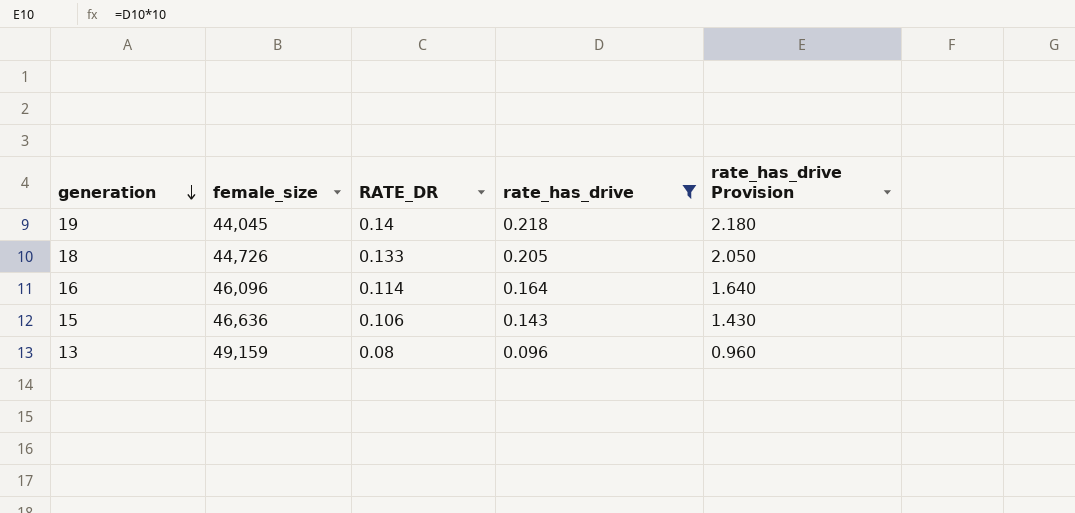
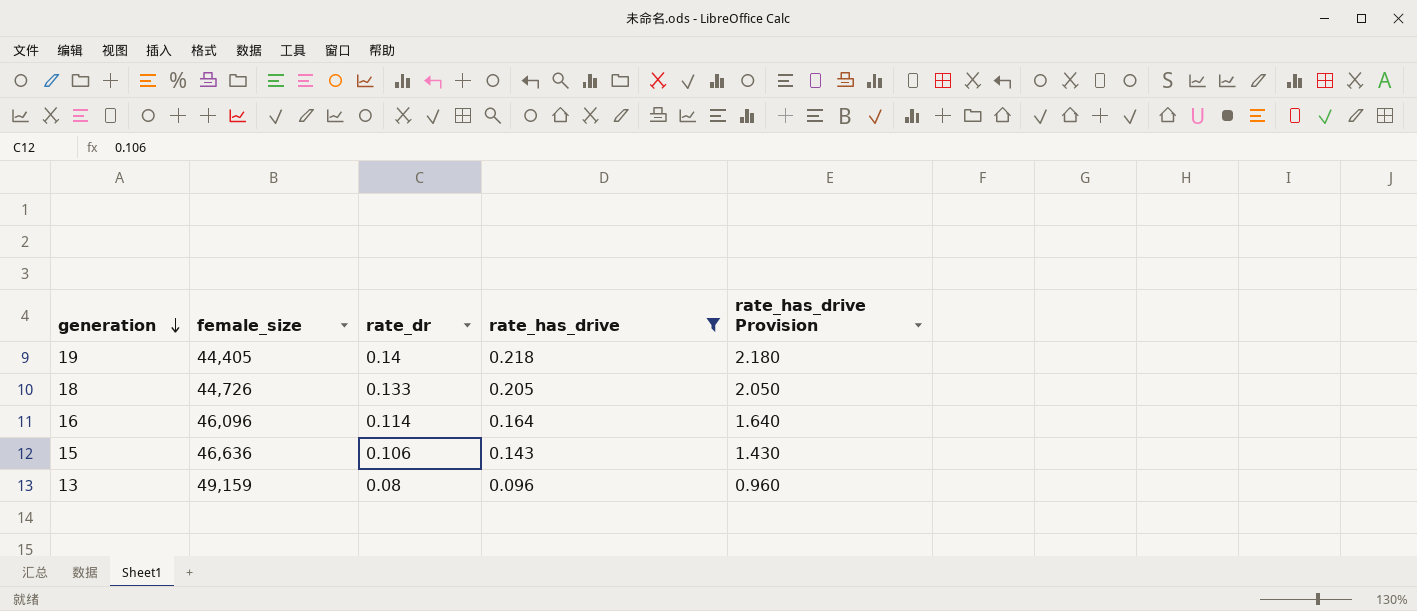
column name: RATE_DR -> rate_dr
19 | female_size: 44,045 -> 44,405

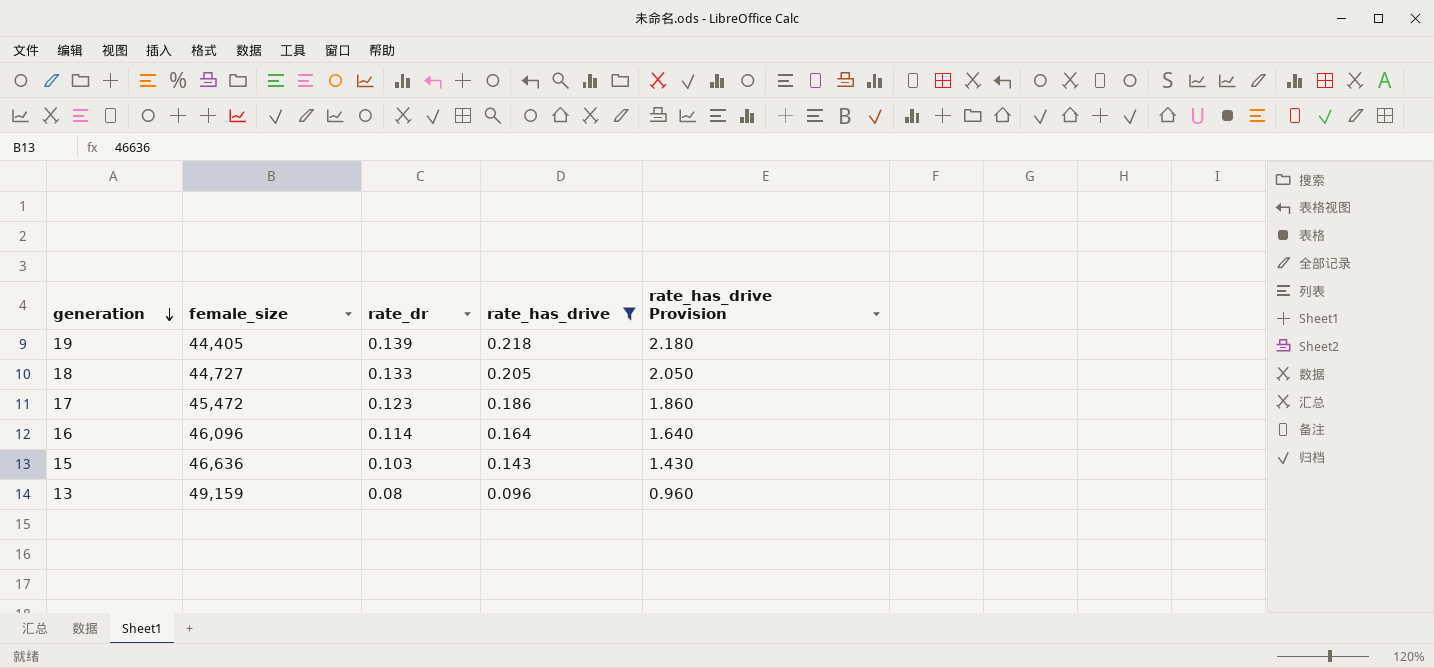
19 | rate_dr: 0.14 -> 0.139
18 | female_size: 44,726 -> 44,727
row 17: none -> 45,472 | 0.123 | 0.186 | 1.860
15 | rate_dr: 0.106 -> 0.103

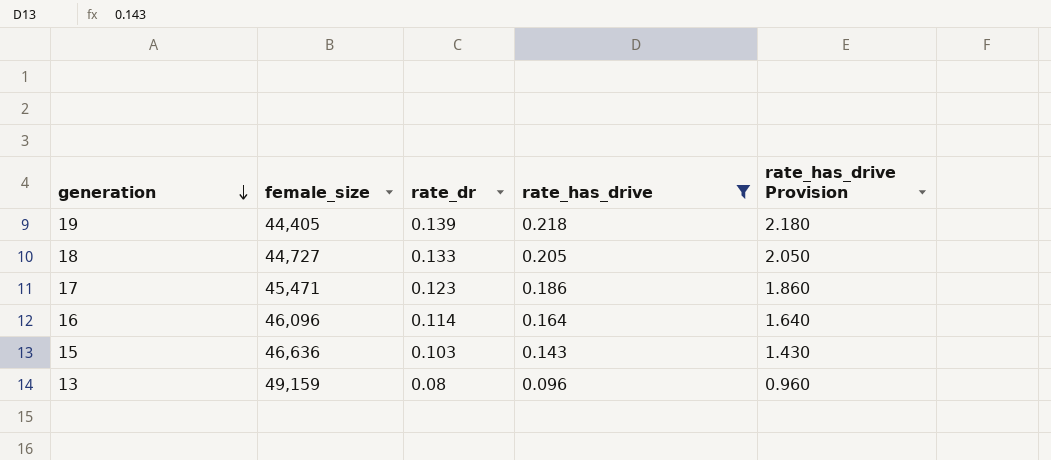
17 | female_size: 45,472 -> 45,471

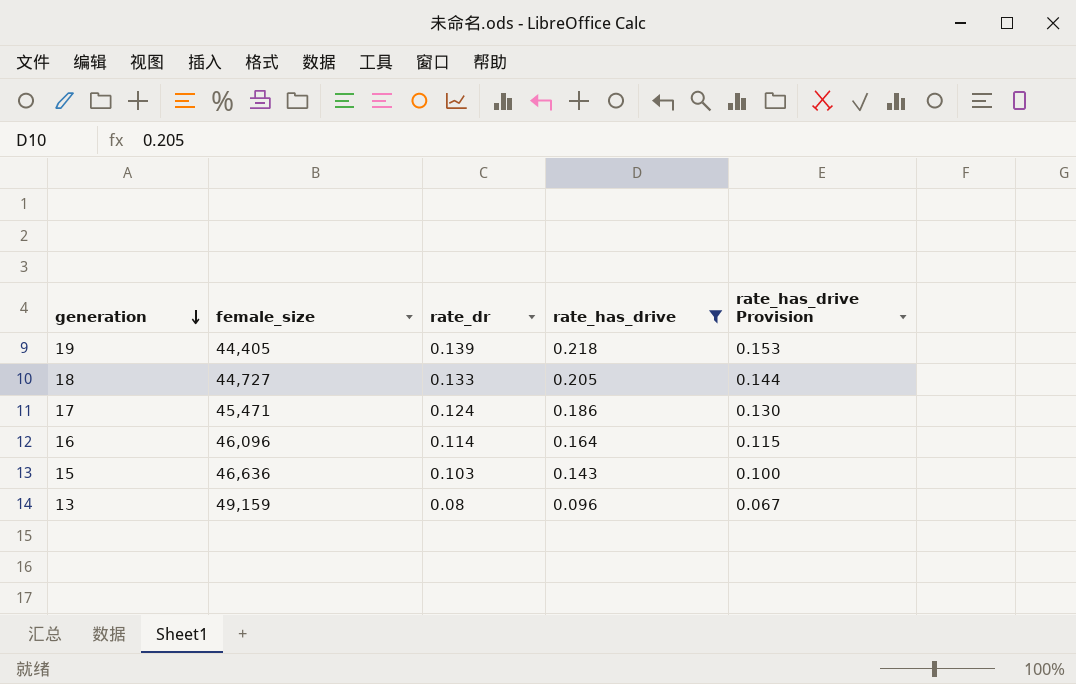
column rate_has_drive Provision | formula: [rate_has_drive] * 10 -> [rate_has_drive] * 0.7
17 | rate_dr: 0.123 -> 0.124

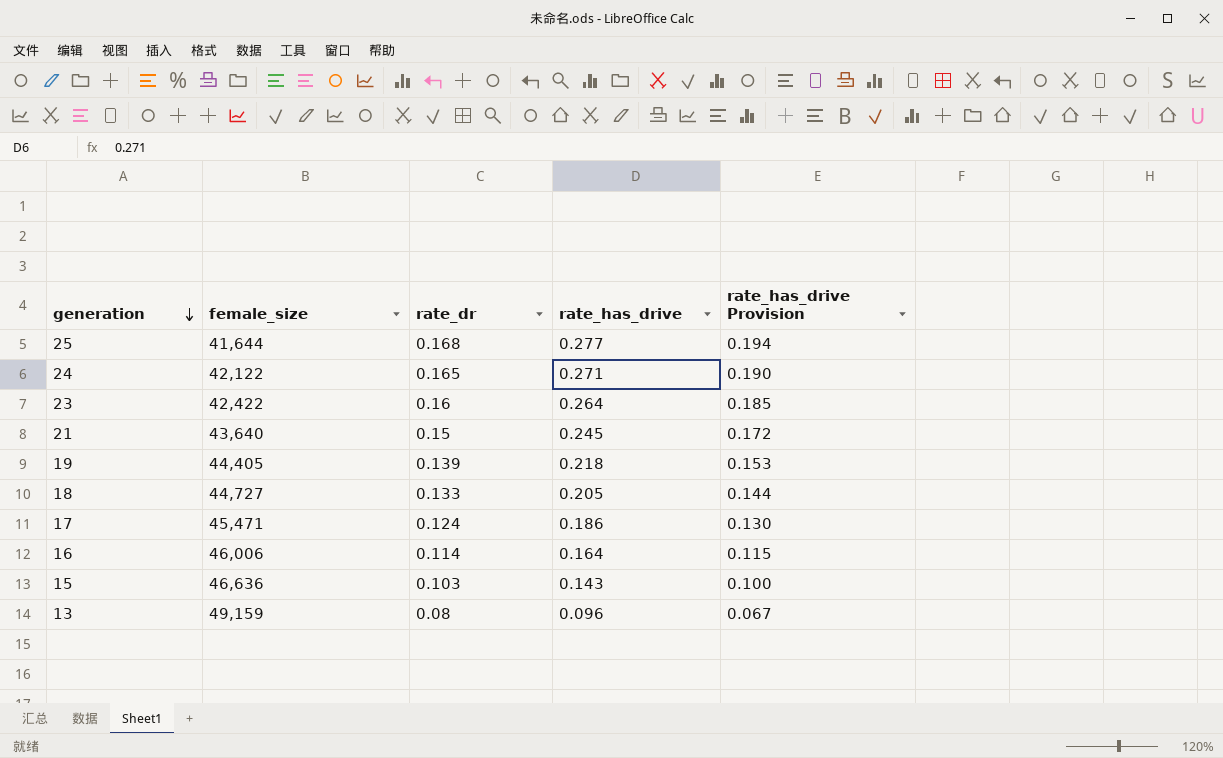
filter: rate_has_drive <= 0.218 -> none
16 | female_size: 46,096 -> 46,006

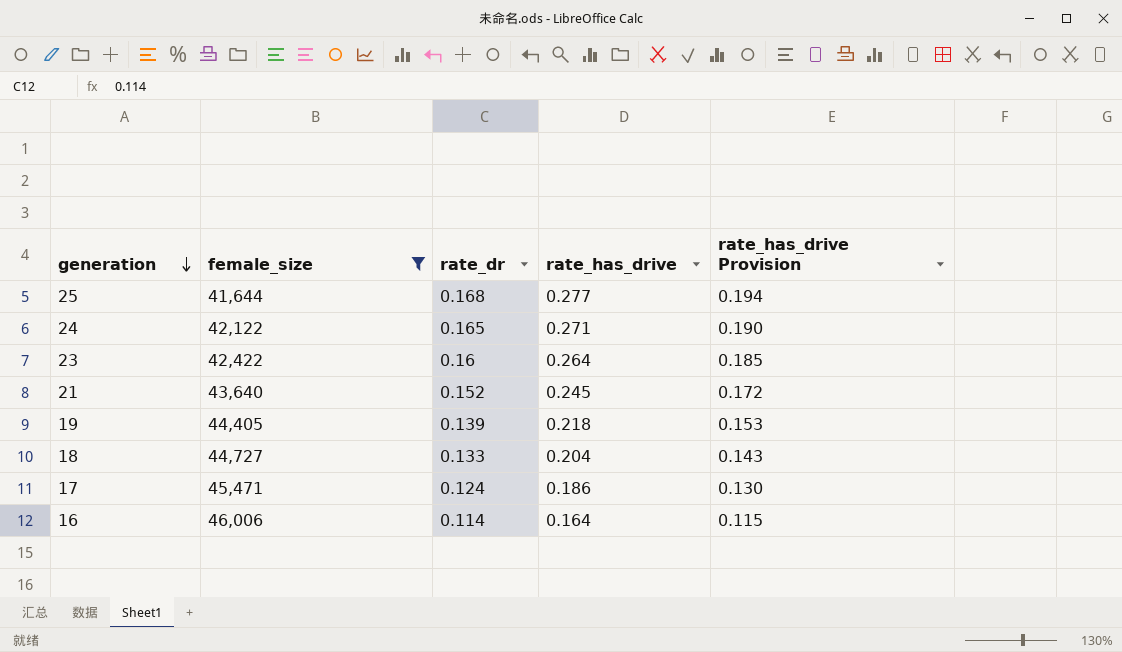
filter: none -> female_size <= 46,006
21 | rate_dr: 0.15 -> 0.152
18 | rate_has_drive: 0.205 -> 0.204
18 | rate_has_drive Provision: 0.144 -> 0.143

